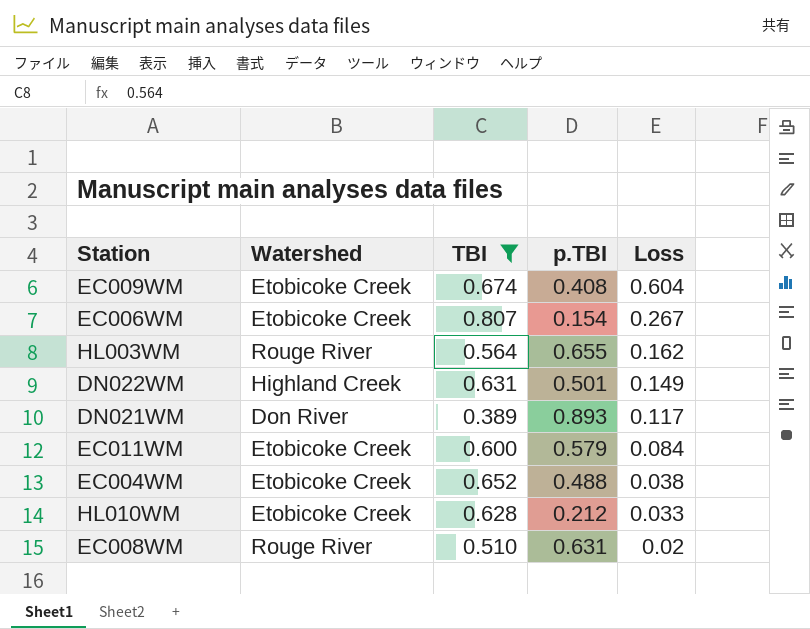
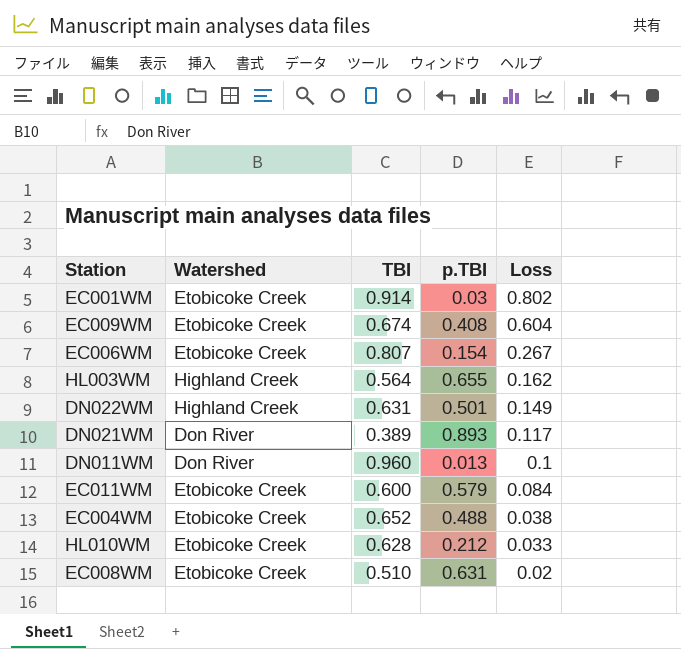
filter: TBI <= 0.807 -> none
HL003WM | Watershed: Rouge River -> Highland Creek
EC008WM | Watershed: Rouge River -> Etobicoke Creek

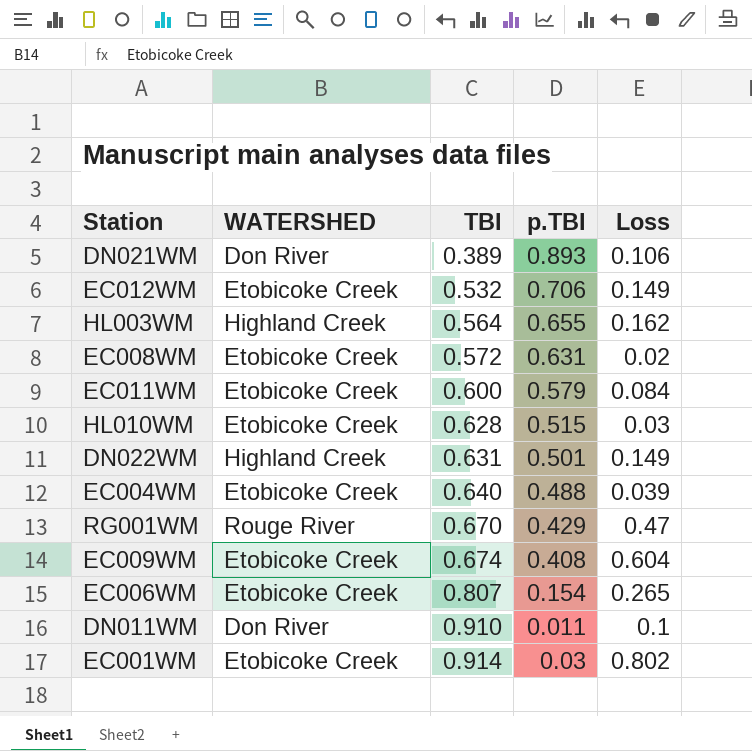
row order: Loss descending -> TBI ascending
column name: Watershed -> WATERSHED
DN021WM | Loss: 0.117 -> 0.106
row EC012WM: none -> Etobicoke Creek | 0.532 | 0.706 | 0.149
EC008WM | TBI: 0.510 -> 0.572
HL010WM | p.TBI: 0.212 -> 0.515
HL010WM | Loss: 0.033 -> 0.03
EC004WM | TBI: 0.652 -> 0.640
EC004WM | Loss: 0.038 -> 0.039
row RG001WM: none -> Rouge River | 0.670 | 0.429 | 0.47
EC006WM | Loss: 0.267 -> 0.265
DN011WM | TBI: 0.960 -> 0.910
DN011WM | p.TBI: 0.013 -> 0.011

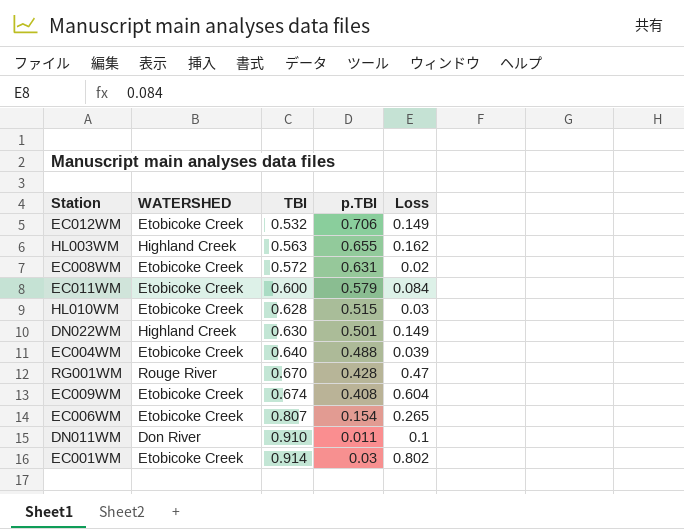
row DN021WM: Don River | 0.389 | 0.893 | 0.106 -> none
HL003WM | TBI: 0.564 -> 0.563
DN022WM | TBI: 0.631 -> 0.630
RG001WM | p.TBI: 0.429 -> 0.428

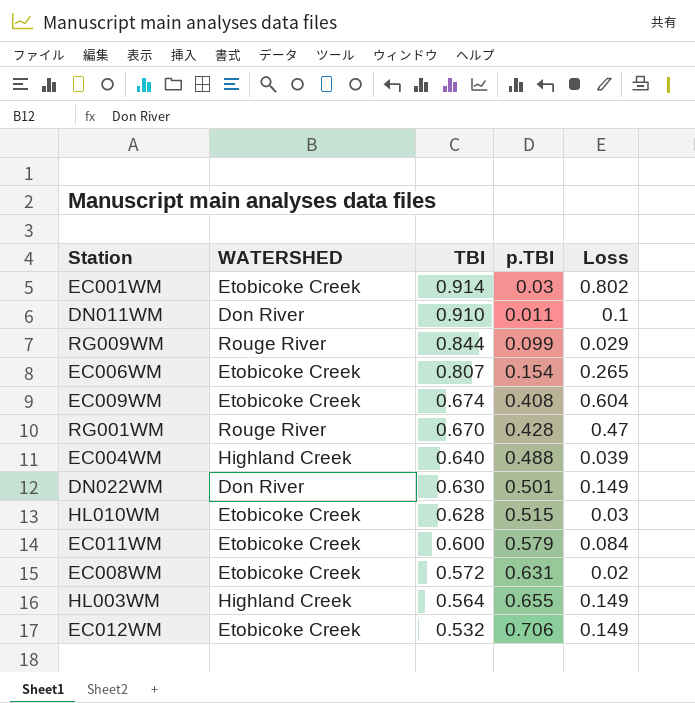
row order: TBI ascending -> TBI descending
row RG009WM: none -> Rouge River | 0.844 | 0.099 | 0.029
EC004WM | WATERSHED: Etobicoke Creek -> Highland Creek
DN022WM | WATERSHED: Highland Creek -> Don River
HL003WM | TBI: 0.563 -> 0.564
HL003WM | Loss: 0.162 -> 0.149

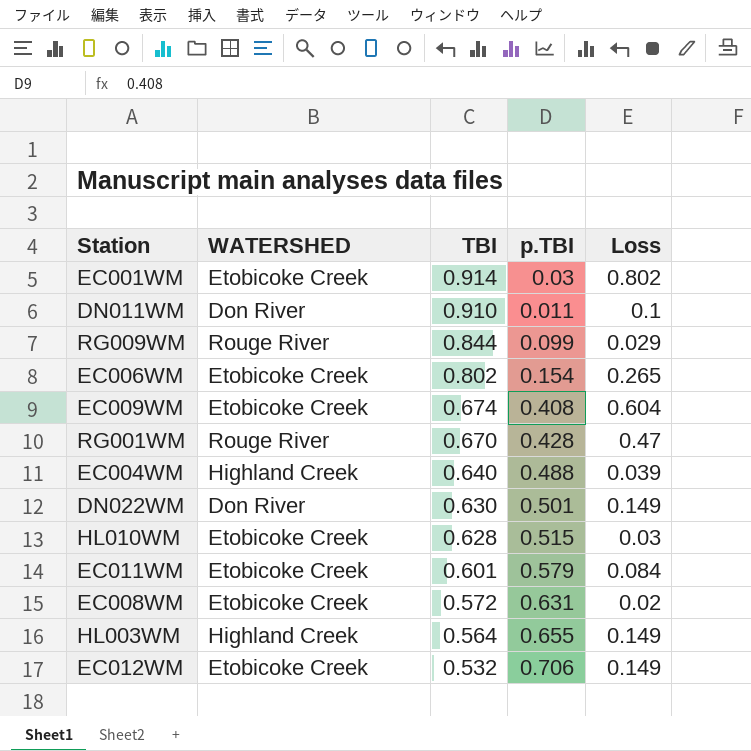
EC006WM | TBI: 0.807 -> 0.802
EC011WM | TBI: 0.600 -> 0.601

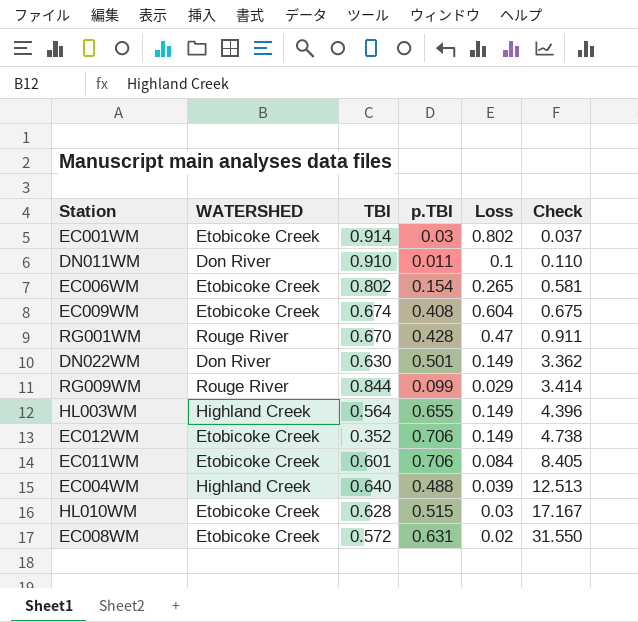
row order: TBI descending -> Check ascending
column Check | formula: none -> [p.TBI] / [Loss]
EC012WM | TBI: 0.532 -> 0.352
EC011WM | p.TBI: 0.579 -> 0.706

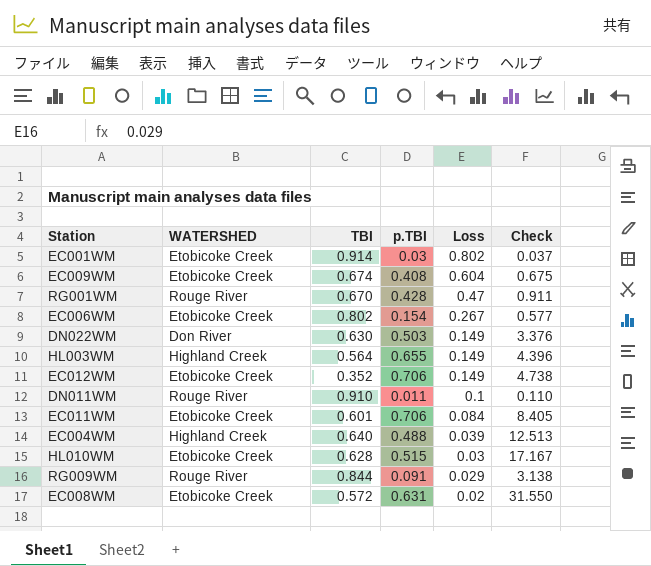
row order: Check ascending -> Loss descending
EC006WM | Loss: 0.265 -> 0.267
EC006WM | Check: 0.581 -> 0.577
DN022WM | p.TBI: 0.501 -> 0.503
DN022WM | Check: 3.362 -> 3.376
DN011WM | WATERSHED: Don River -> Rouge River
RG009WM | p.TBI: 0.099 -> 0.091
RG009WM | Check: 3.414 -> 3.138

